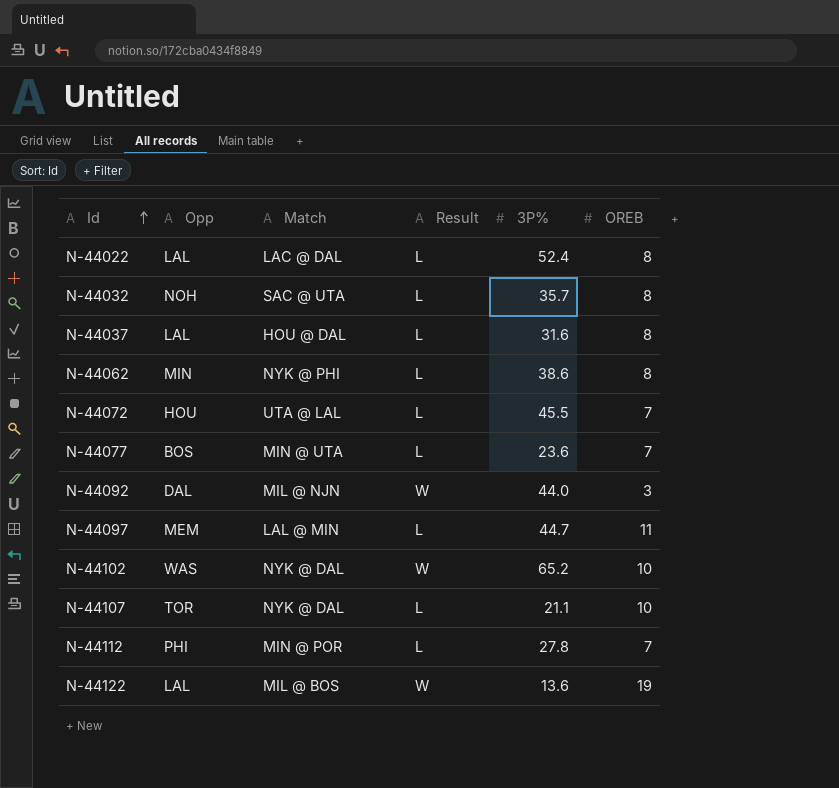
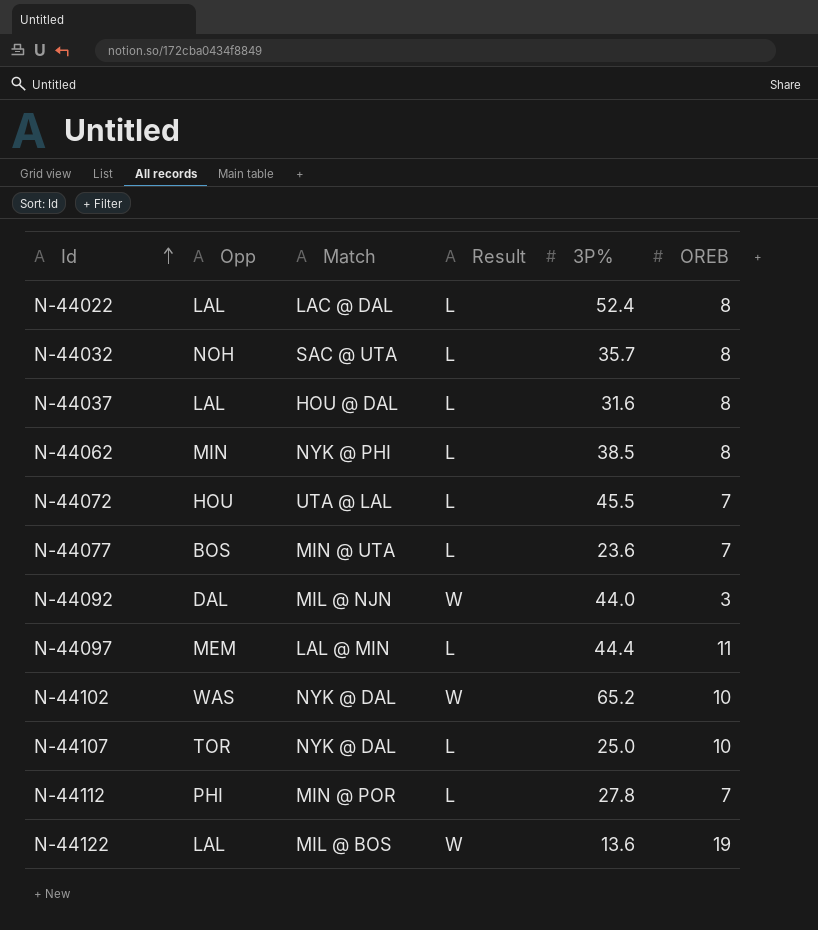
N-44062 | 3P%: 38.6 -> 38.5
N-44097 | 3P%: 44.7 -> 44.4
N-44107 | 3P%: 21.1 -> 25.0

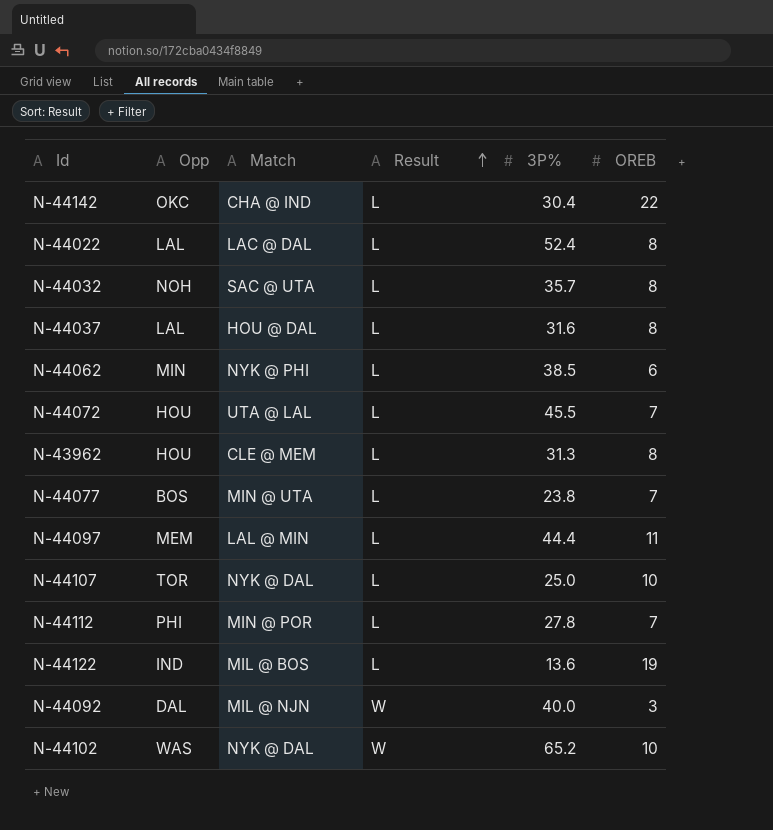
row order: Id ascending -> Result ascending
row N-44142: none -> OKC | CHA @ IND | L | 30.4 | 22
N-44062 | OREB: 8 -> 6
row N-43962: none -> HOU | CLE @ MEM | L | 31.3 | 8
N-44077 | 3P%: 23.6 -> 23.8
N-44122 | Opp: LAL -> IND
N-44122 | Result: W -> L
N-44092 | 3P%: 44.0 -> 40.0

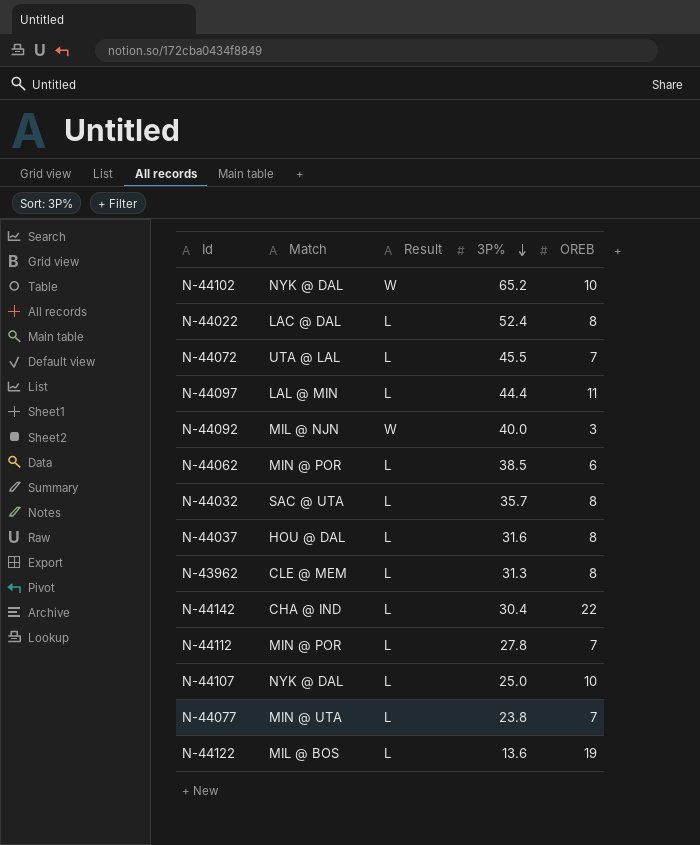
row order: Result ascending -> 3P% descending
column Opp | position: 2 -> none
N-44062 | Match: NYK @ PHI -> MIN @ POR

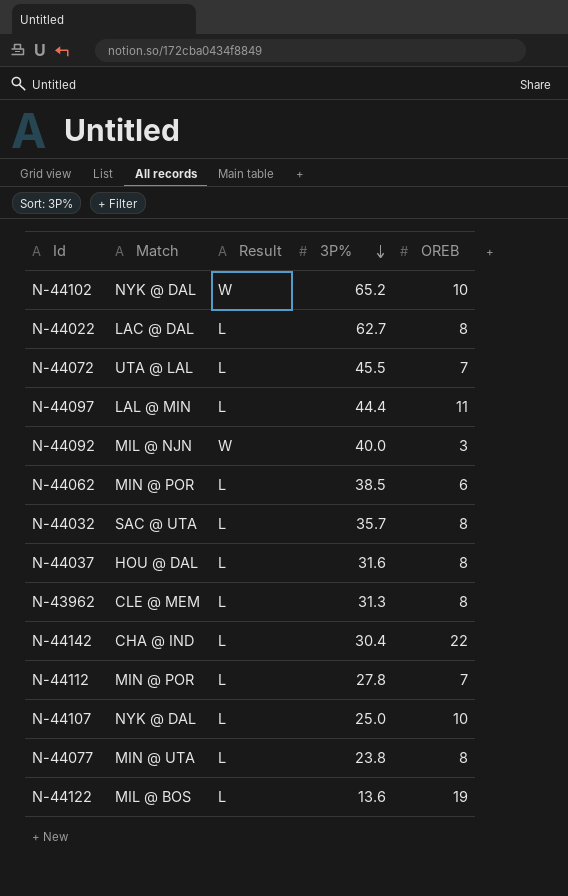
N-44022 | 3P%: 52.4 -> 62.7
N-44077 | OREB: 7 -> 8

